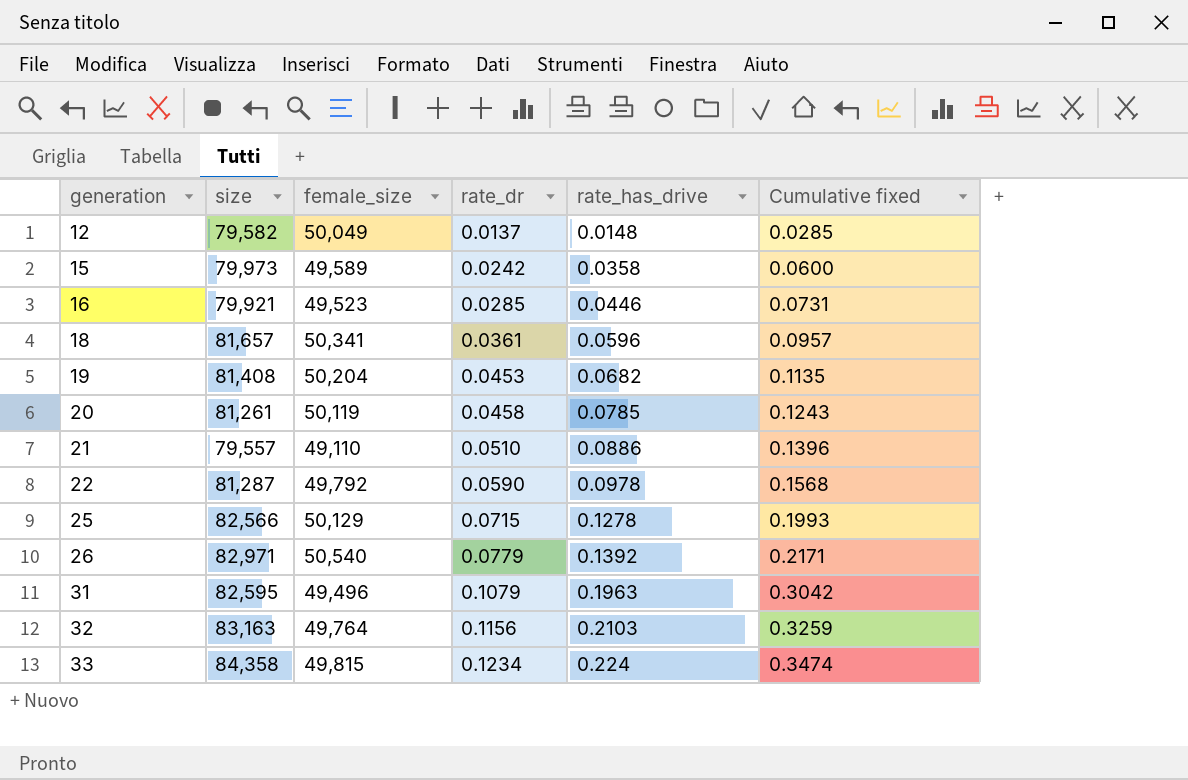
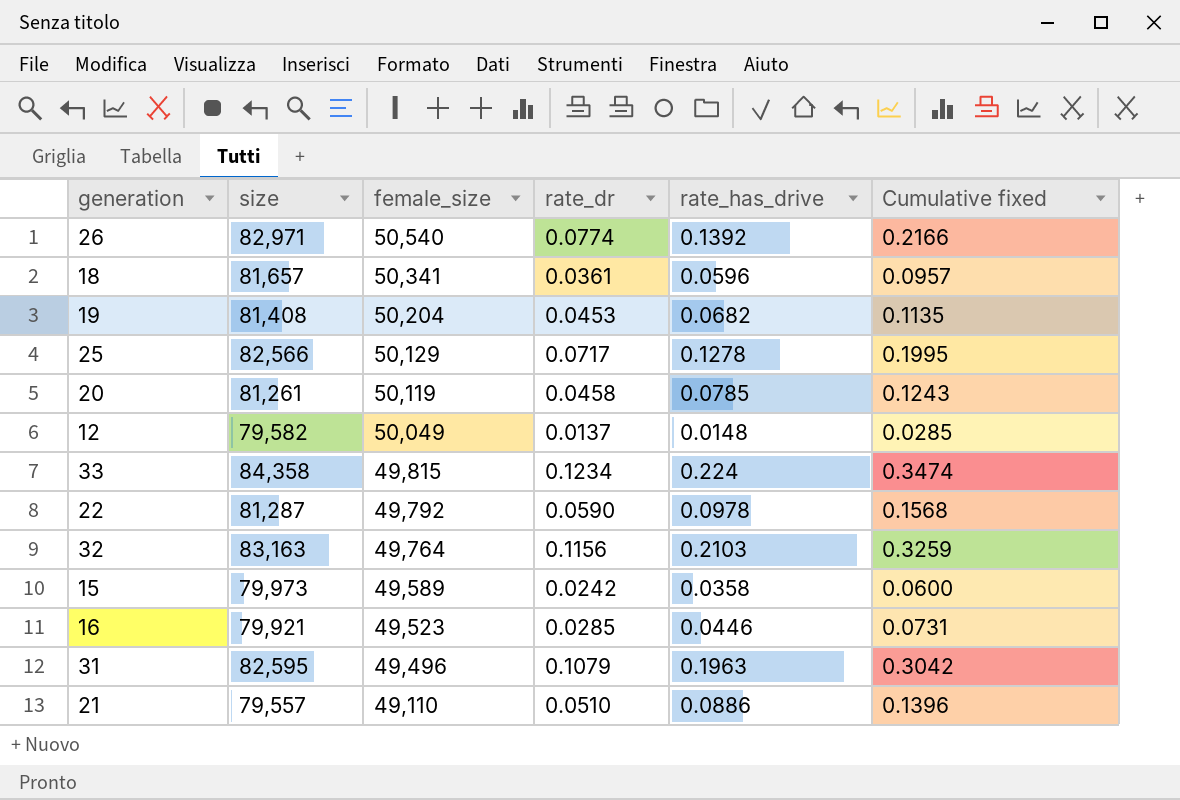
row order: generation ascending -> female_size descending
26 | rate_dr: 0.0779 -> 0.0774
26 | Cumulative fixed: 0.2171 -> 0.2166
25 | rate_dr: 0.0715 -> 0.0717
25 | Cumulative fixed: 0.1993 -> 0.1995

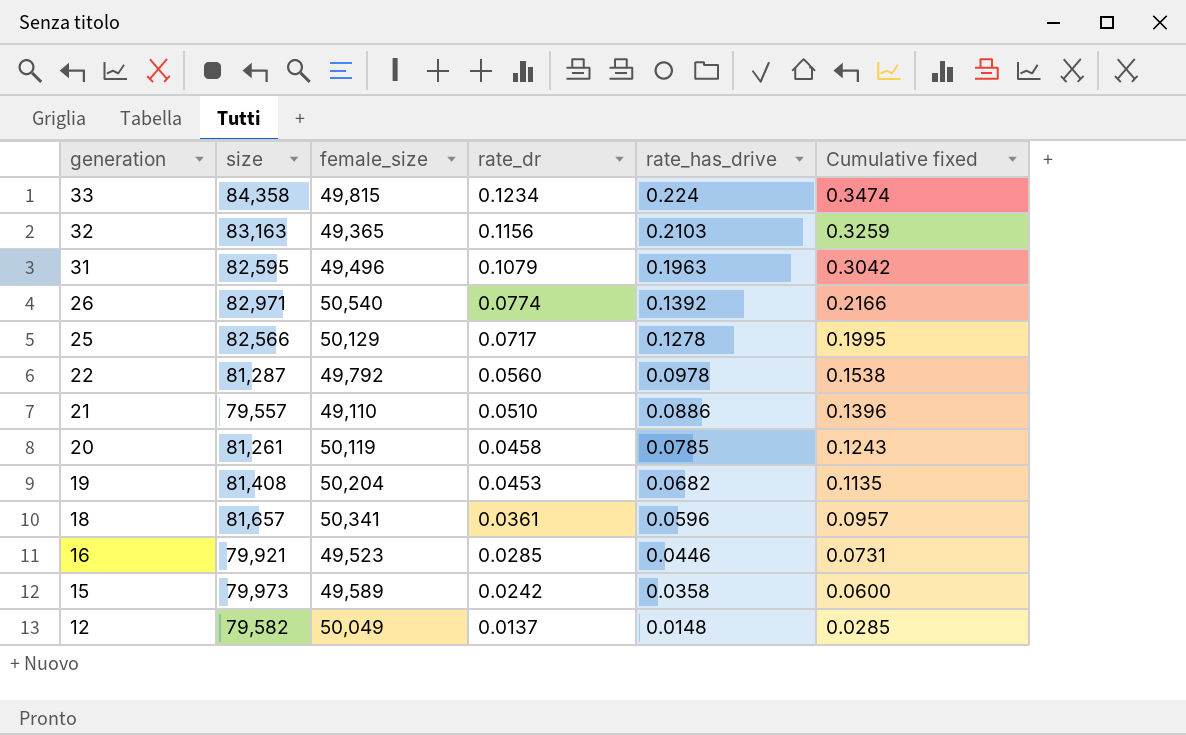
row order: female_size descending -> generation descending
32 | female_size: 49,764 -> 49,365
22 | rate_dr: 0.0590 -> 0.0560
22 | Cumulative fixed: 0.1568 -> 0.1538

